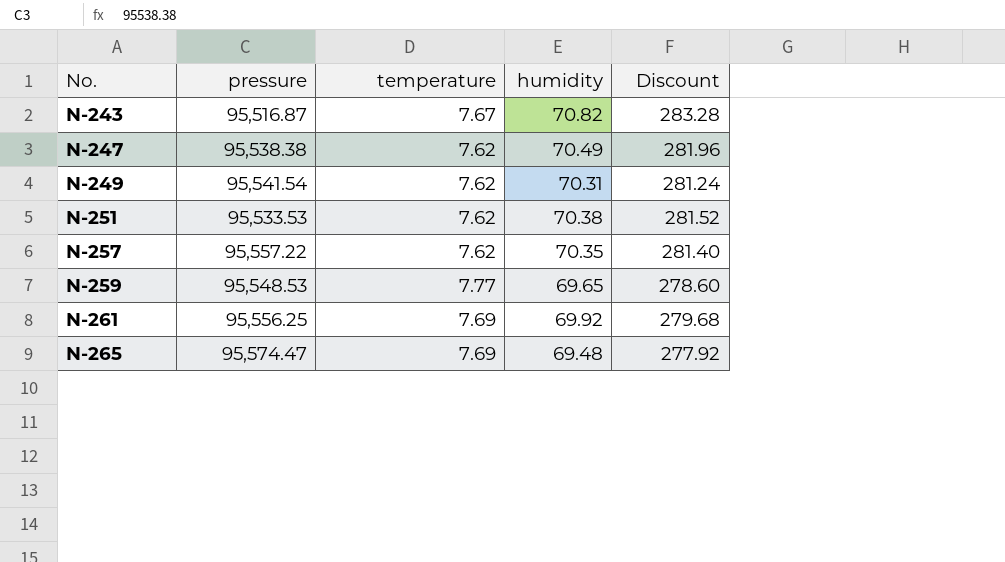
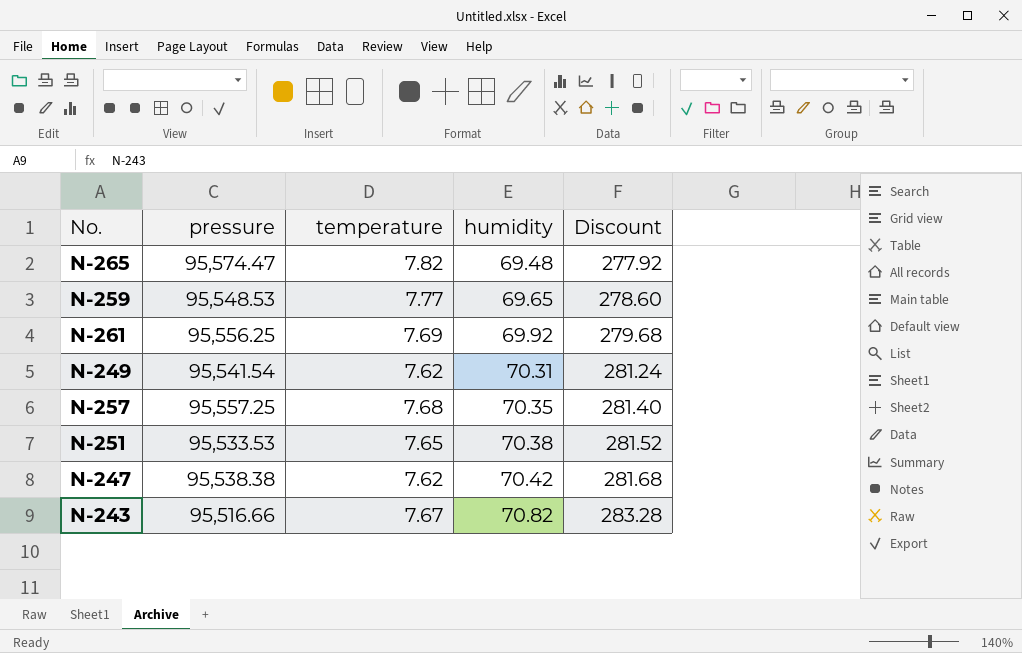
row order: No. ascending -> humidity ascending
N-265 | temperature: 7.69 -> 7.82
N-257 | pressure: 95,557.22 -> 95,557.25
N-257 | temperature: 7.62 -> 7.68
N-251 | temperature: 7.62 -> 7.65
N-247 | humidity: 70.49 -> 70.42
N-247 | Discount: 281.96 -> 281.68
N-243 | pressure: 95,516.87 -> 95,516.66

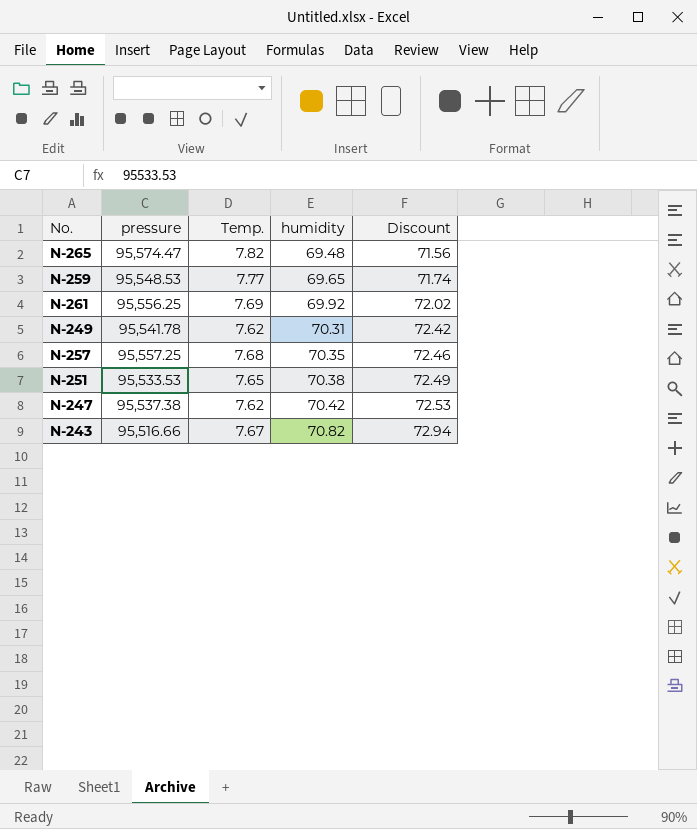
column name: temperature -> Temp.
column Discount | formula: [humidity] * 4 -> [humidity] * 1.03
N-249 | pressure: 95,541.54 -> 95,541.78
N-247 | pressure: 95,538.38 -> 95,537.38

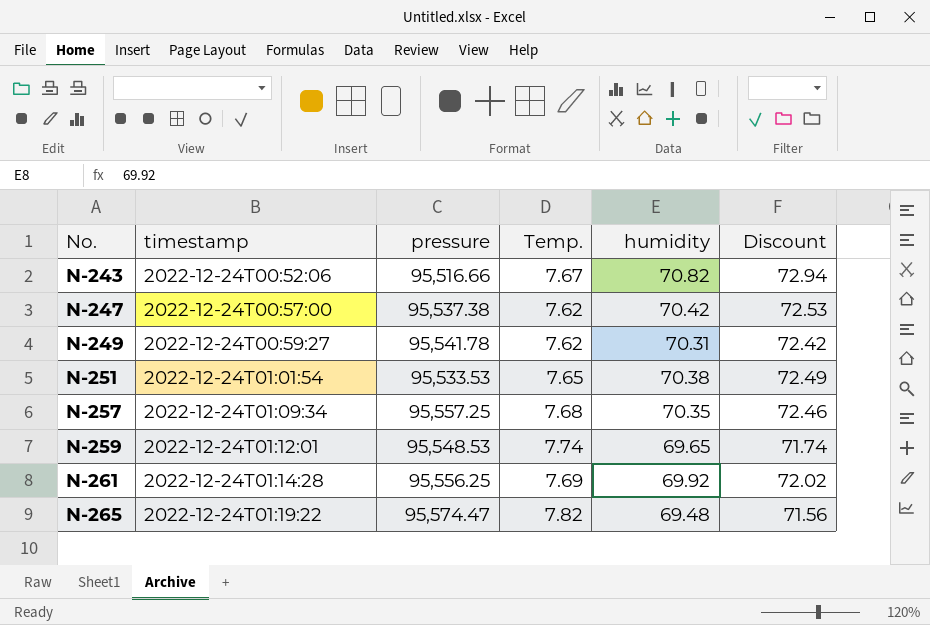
row order: humidity ascending -> No. ascending
column timestamp | position: none -> 2
N-259 | Temp.: 7.77 -> 7.74

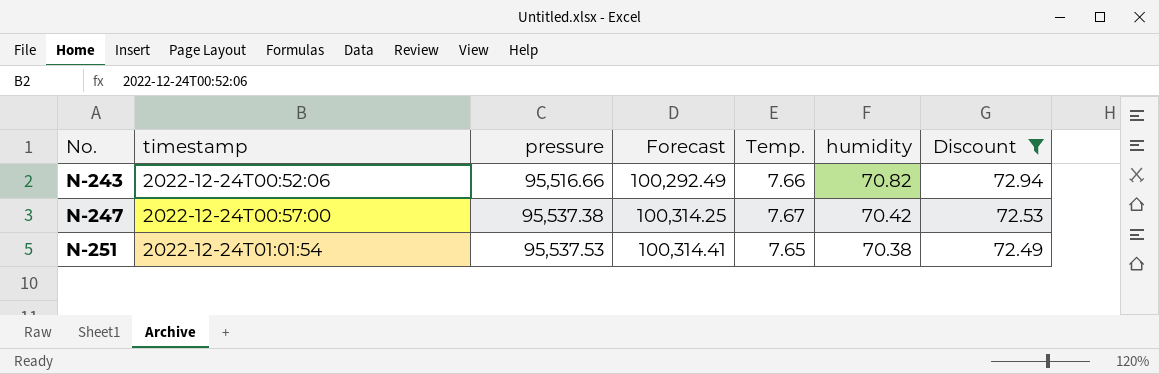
filter: none -> Discount >= 72.49
column Forecast | formula: none -> [pressure] * 1.05
N-243 | Temp.: 7.67 -> 7.66
N-247 | Temp.: 7.62 -> 7.67
N-251 | pressure: 95,533.53 -> 95,537.53

